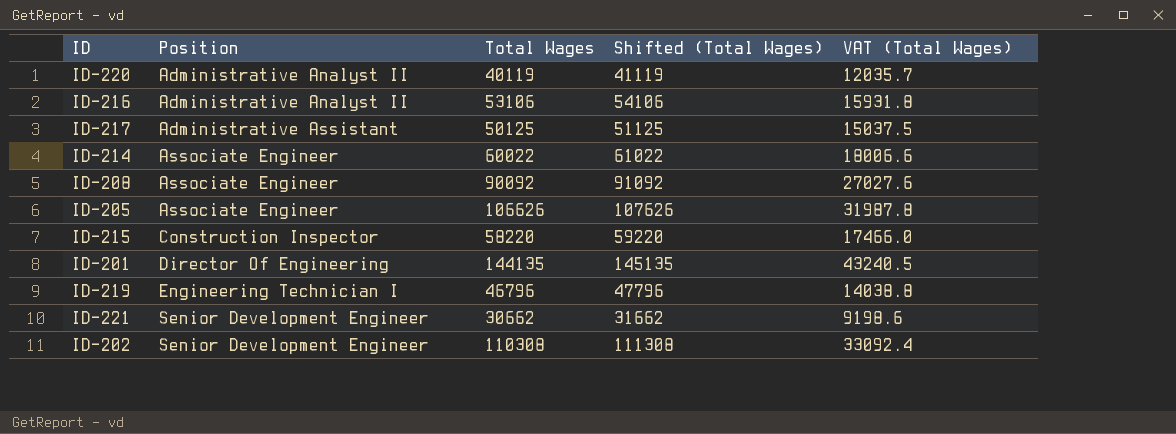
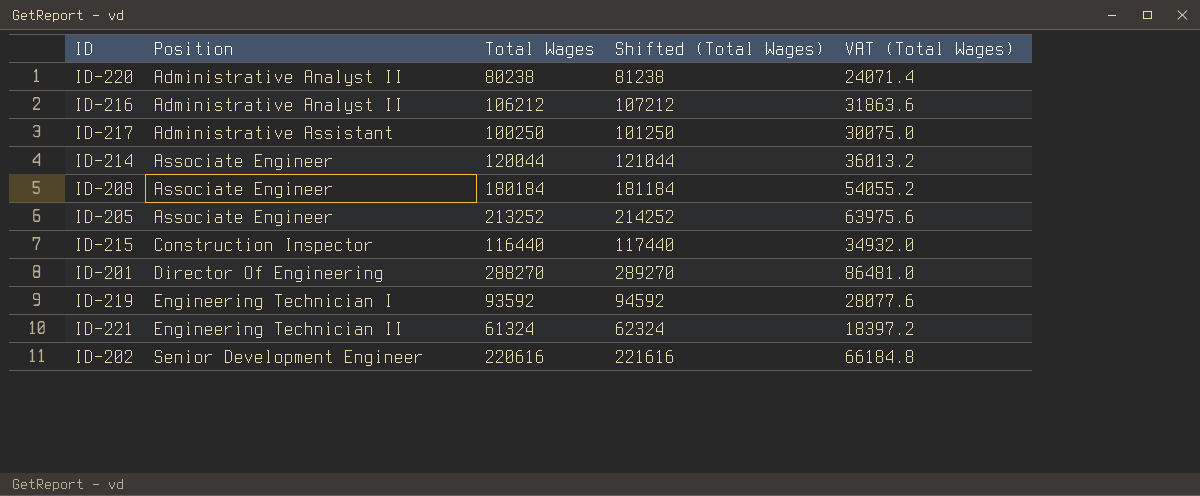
ID-220 | Total Wages: 40119 -> 80238
ID-220 | Shifted (Total Wages): 41119 -> 81238
ID-220 | VAT (Total Wages): 12035.7 -> 24071.4
ID-216 | Total Wages: 53106 -> 106212
ID-216 | Shifted (Total Wages): 54106 -> 107212
ID-216 | VAT (Total Wages): 15931.8 -> 31863.6
ID-217 | Total Wages: 50125 -> 100250
ID-217 | Shifted (Total Wages): 51125 -> 101250
ID-217 | VAT (Total Wages): 15037.5 -> 30075.0
ID-214 | Total Wages: 60022 -> 120044
ID-214 | Shifted (Total Wages): 61022 -> 121044
ID-214 | VAT (Total Wages): 18006.6 -> 36013.2
ID-208 | Total Wages: 90092 -> 180184
ID-208 | Shifted (Total Wages): 91092 -> 181184
ID-208 | VAT (Total Wages): 27027.6 -> 54055.2
ID-205 | Total Wages: 106626 -> 213252
ID-205 | Shifted (Total Wages): 107626 -> 214252
ID-205 | VAT (Total Wages): 31987.8 -> 63975.6
ID-215 | Total Wages: 58220 -> 116440
ID-215 | Shifted (Total Wages): 59220 -> 117440
ID-215 | VAT (Total Wages): 17466.0 -> 34932.0
ID-201 | Total Wages: 144135 -> 288270
ID-201 | Shifted (Total Wages): 145135 -> 289270
ID-201 | VAT (Total Wages): 43240.5 -> 86481.0
ID-219 | Total Wages: 46796 -> 93592
ID-219 | Shifted (Total Wages): 47796 -> 94592
ID-219 | VAT (Total Wages): 14038.8 -> 28077.6
ID-221 | Position: Senior Development Engineer -> Engineering Technician II
ID-221 | Total Wages: 30662 -> 61324
ID-221 | Shifted (Total Wages): 31662 -> 62324
ID-221 | VAT (Total Wages): 9198.6 -> 18397.2
ID-202 | Total Wages: 110308 -> 220616
ID-202 | Shifted (Total Wages): 111308 -> 221616
ID-202 | VAT (Total Wages): 33092.4 -> 66184.8

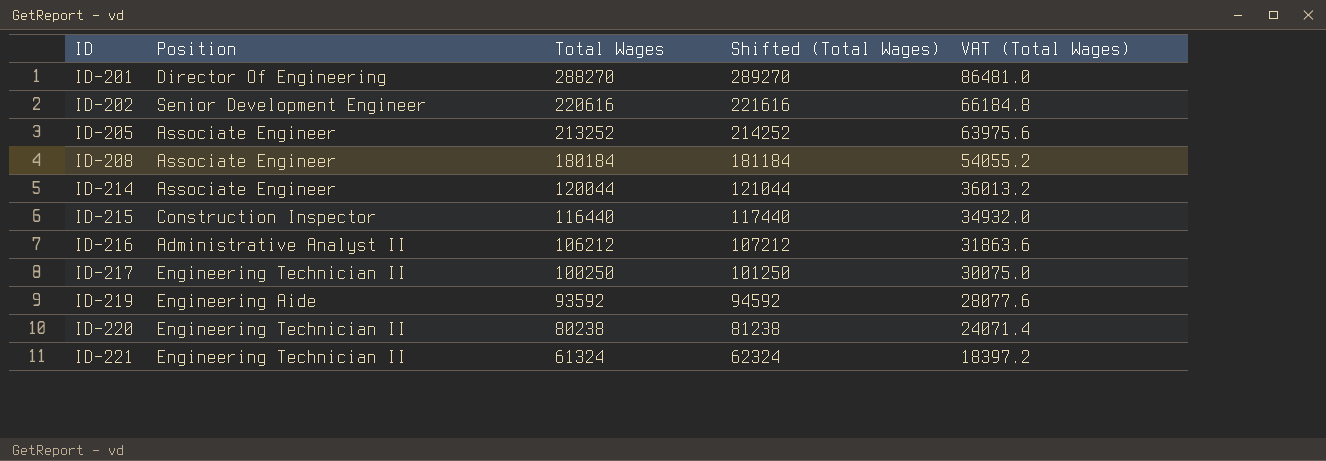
row order: Position ascending -> ID ascending
ID-217 | Position: Administrative Assistant -> Engineering Technician II
ID-219 | Position: Engineering Technician I -> Engineering Aide
ID-220 | Position: Administrative Analyst II -> Engineering Technician II

